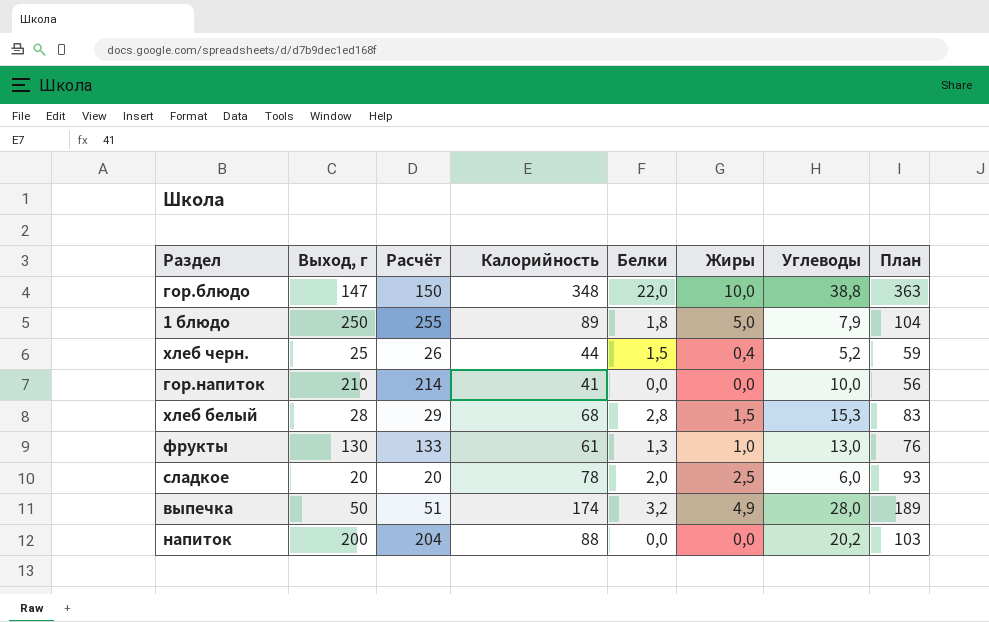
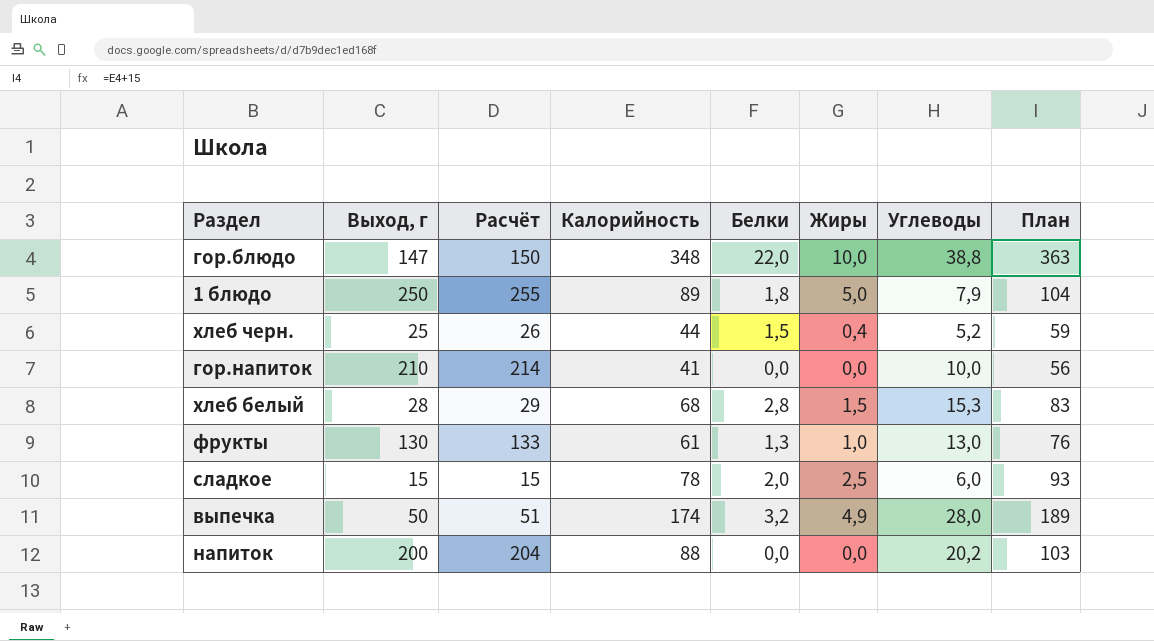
сладкое | Выход, г: 20 -> 15
сладкое | Расчёт: 20 -> 15

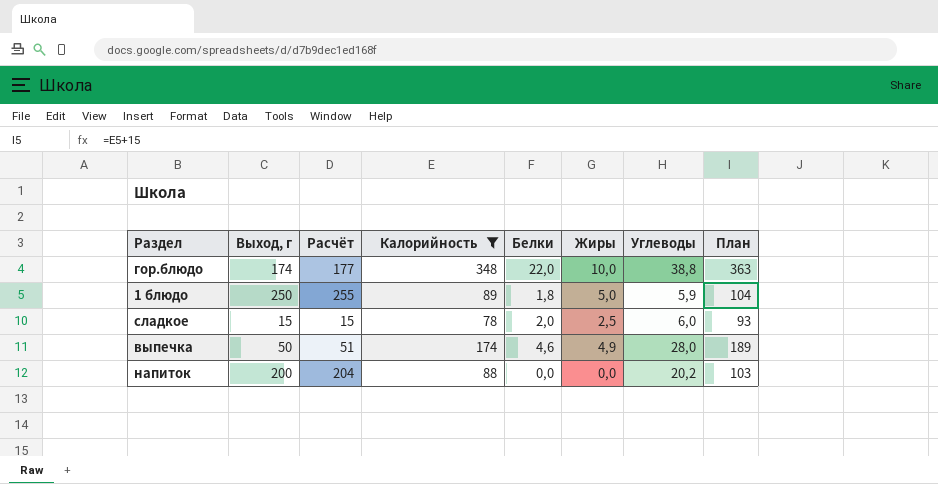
filter: none -> Калорийность >= 78
гор.блюдо | Выход, г: 147 -> 174
гор.блюдо | Расчёт: 150 -> 177
1 блюдо | Углеводы: 7,9 -> 5,9
выпечка | Белки: 3,2 -> 4,6

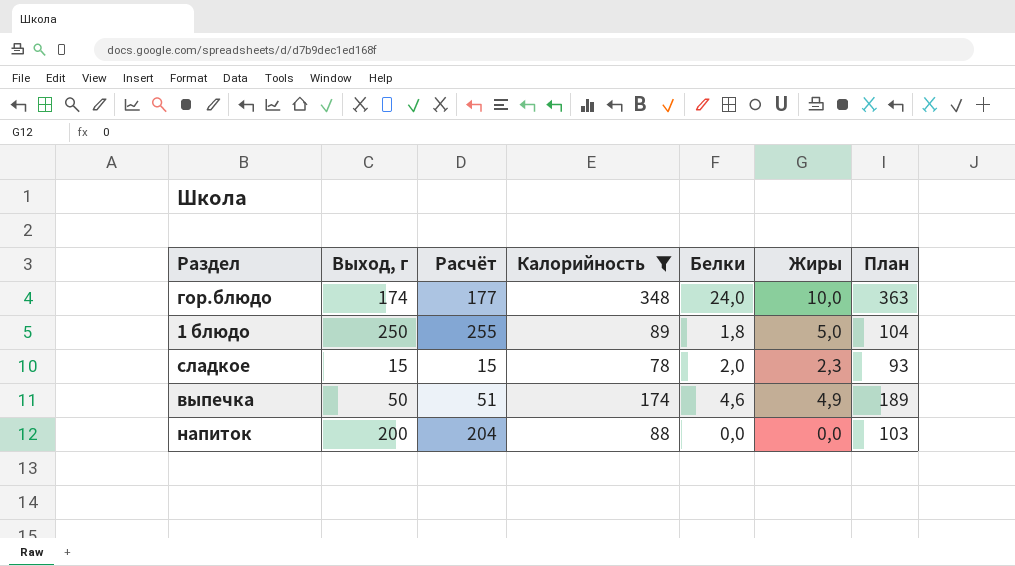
column Углеводы | position: 7 -> none
гор.блюдо | Белки: 22,0 -> 24,0
сладкое | Жиры: 2,5 -> 2,3

